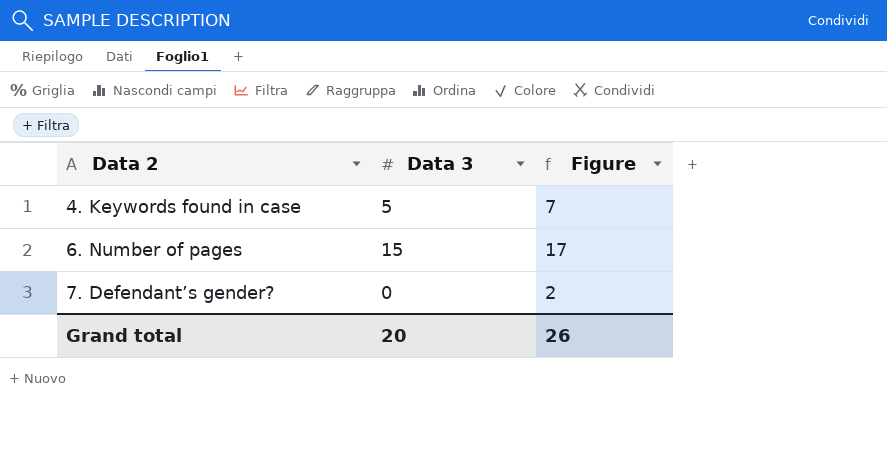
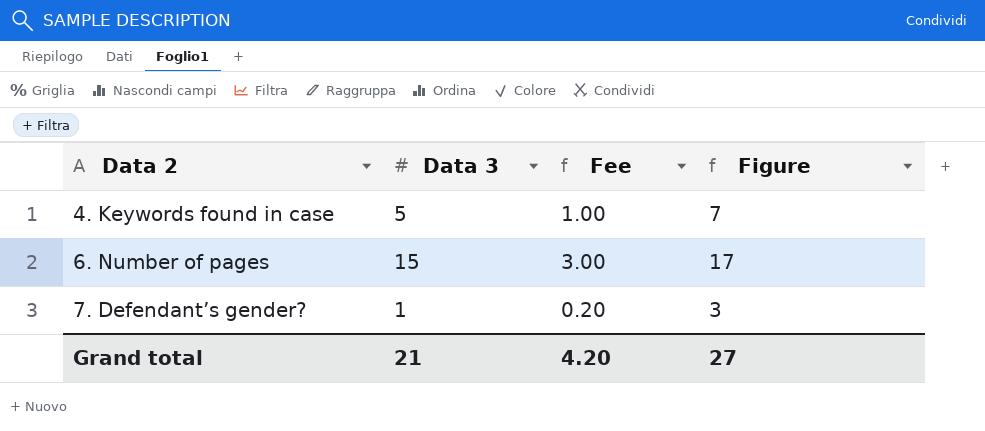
column Fee | formula: none -> [Data 3] * 0.2
7. Defendant’s gender? | Data 3: 0 -> 1
7. Defendant’s gender? | Figure: 2 -> 3
Grand total | Data 3: 20 -> 21
Grand total | Figure: 26 -> 27

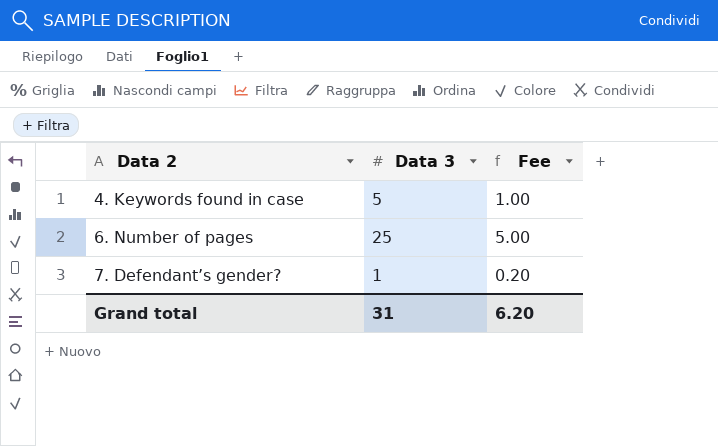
column Figure | formula: [Data 3] + 2 -> none
6. Number of pages | Data 3: 15 -> 25
6. Number of pages | Fee: 3.00 -> 5.00
Grand total | Data 3: 21 -> 31
Grand total | Fee: 4.20 -> 6.20

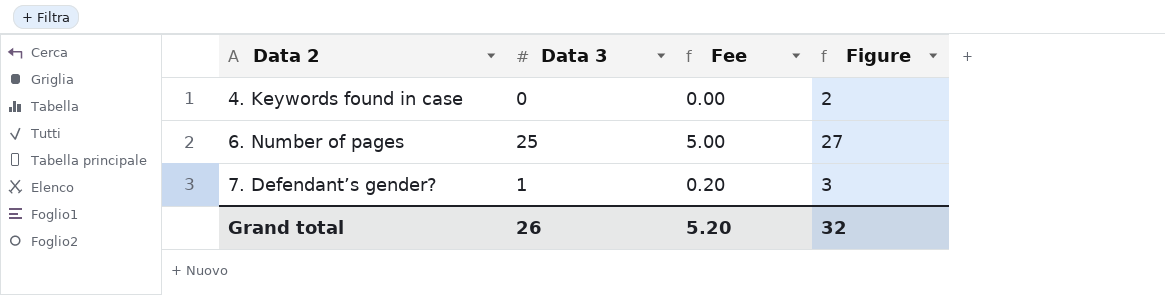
column Figure | formula: none -> [Data 3] + 2
4. Keywords found in case | Data 3: 5 -> 0
4. Keywords found in case | Fee: 1.00 -> 0.00
Grand total | Data 3: 31 -> 26
Grand total | Fee: 6.20 -> 5.20

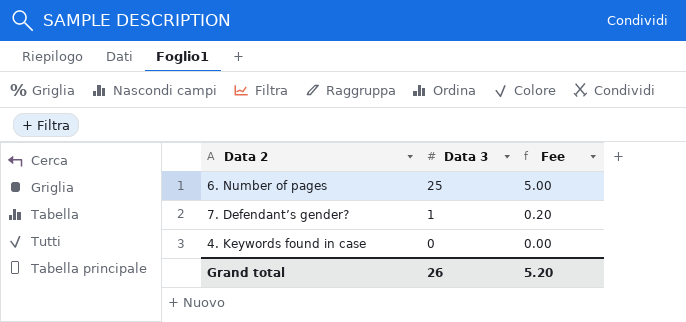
row order: Data 2 ascending -> Data 3 descending
column Figure | formula: [Data 3] + 2 -> none

